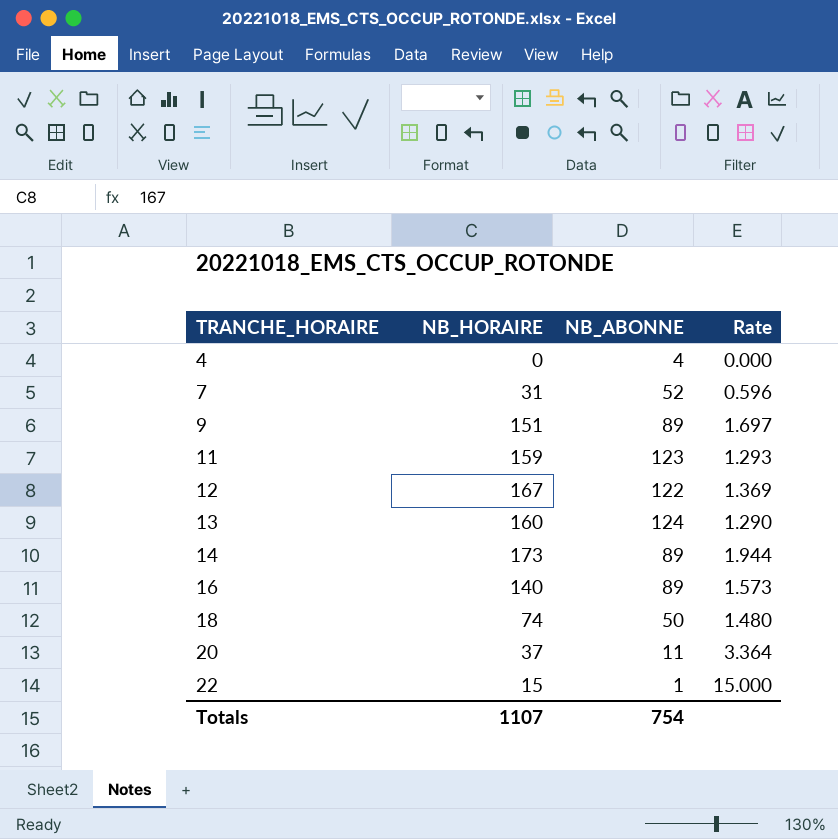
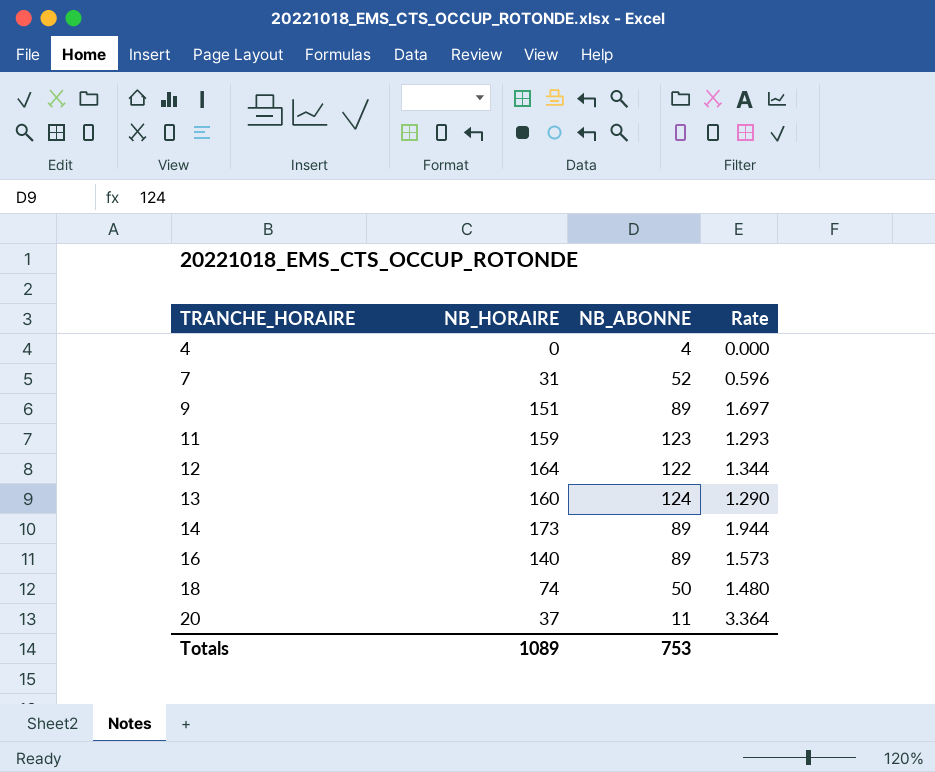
row 22: 15 | 1 | 15.000 -> none
12 | NB_HORAIRE: 167 -> 164
12 | Rate: 1.369 -> 1.344
Totals | NB_HORAIRE: 1107 -> 1089
Totals | NB_ABONNE: 754 -> 753

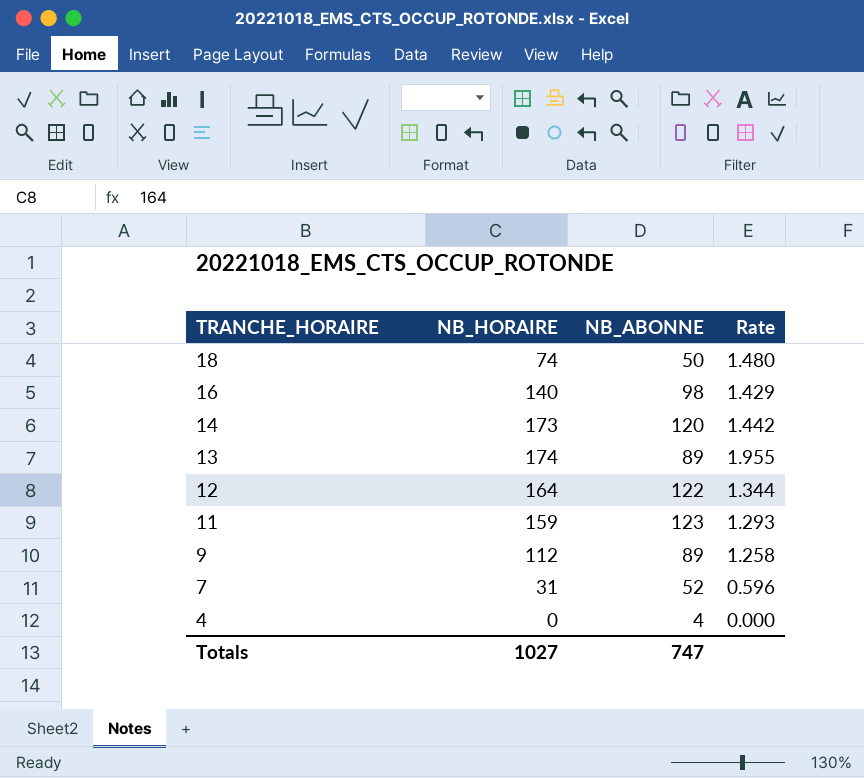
row order: TRANCHE_HORAIRE ascending -> TRANCHE_HORAIRE descending
row 20: 37 | 11 | 3.364 -> none
16 | NB_ABONNE: 89 -> 98
16 | Rate: 1.573 -> 1.429
14 | NB_ABONNE: 89 -> 120
14 | Rate: 1.944 -> 1.442
13 | NB_HORAIRE: 160 -> 174
13 | NB_ABONNE: 124 -> 89
13 | Rate: 1.290 -> 1.955
9 | NB_HORAIRE: 151 -> 112
9 | Rate: 1.697 -> 1.258
Totals | NB_HORAIRE: 1089 -> 1027
Totals | NB_ABONNE: 753 -> 747

